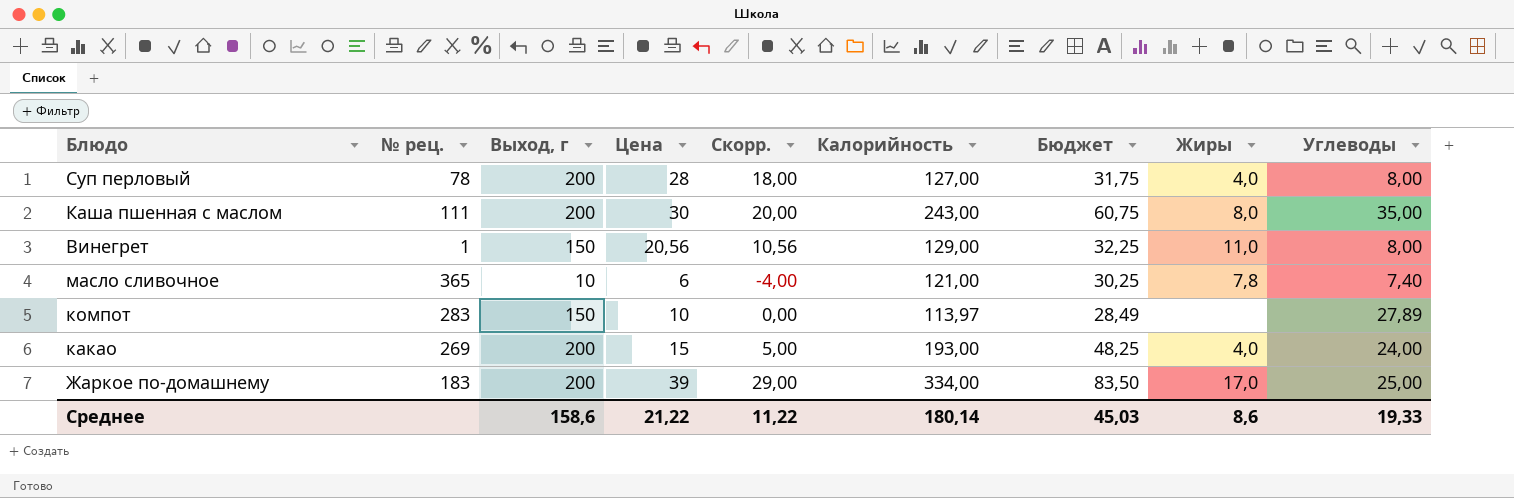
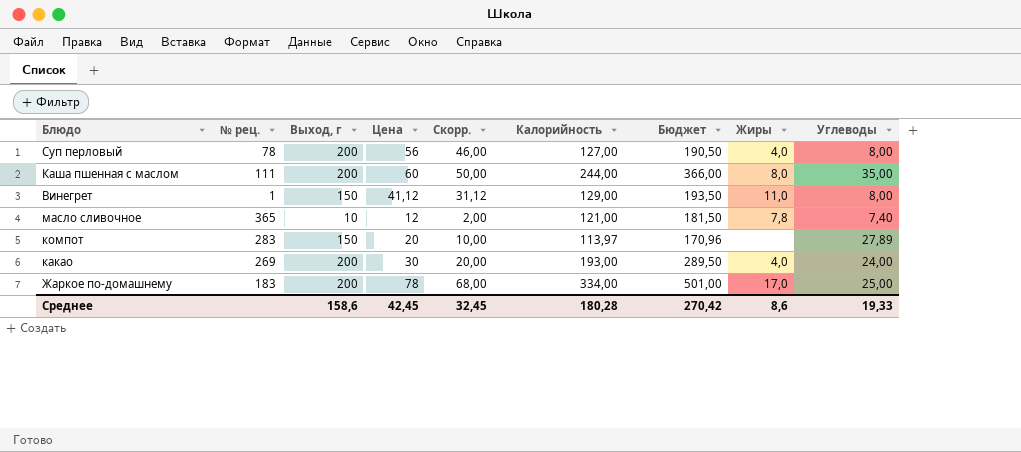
column Бюджет | formula: [Калорийность] * 0,25 -> [Калорийность] * 1,5
Суп перловый | Цена: 28 -> 56
Суп перловый | Скорр.: 18,00 -> 46,00
Каша пшенная с маслом | Цена: 30 -> 60
Каша пшенная с маслом | Скорр.: 20,00 -> 50,00
Каша пшенная с маслом | Калорийность: 243,00 -> 244,00
Винегрет | Цена: 20,56 -> 41,12
Винегрет | Скорр.: 10,56 -> 31,12
масло сливочное | Цена: 6 -> 12
масло сливочное | Скорр.: -4,00 -> 2,00
компот | Цена: 10 -> 20
компот | Скорр.: 0,00 -> 10,00
какао | Цена: 15 -> 30
какао | Скорр.: 5,00 -> 20,00
Жаркое по-домашнему | Цена: 39 -> 78
Жаркое по-домашнему | Скорр.: 29,00 -> 68,00
Среднее | Цена: 21,22 -> 42,45
Среднее | Скорр.: 11,22 -> 32,45
Среднее | Калорийность: 180,14 -> 180,28
Среднее | Бюджет: 45,03 -> 270,42

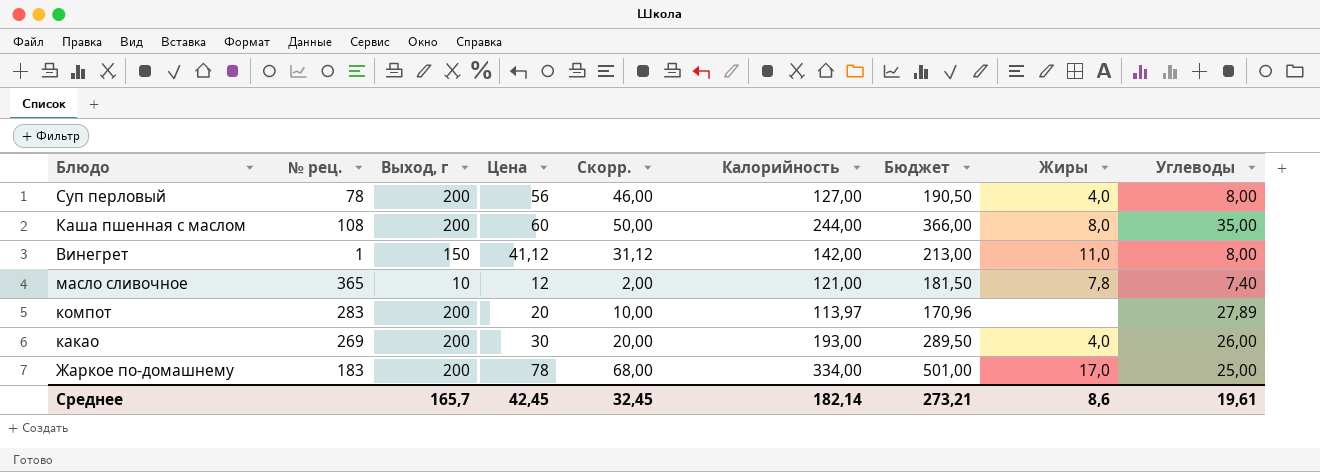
Каша пшенная с маслом | № рец.: 111 -> 108
Винегрет | Калорийность: 129,00 -> 142,00
Винегрет | Бюджет: 193,50 -> 213,00
компот | Выход, г: 150 -> 200
какао | Углеводы: 24,00 -> 26,00
Среднее | Выход, г: 158,6 -> 165,7
Среднее | Калорийность: 180,28 -> 182,14
Среднее | Бюджет: 270,42 -> 273,21
Среднее | Углеводы: 19,33 -> 19,61

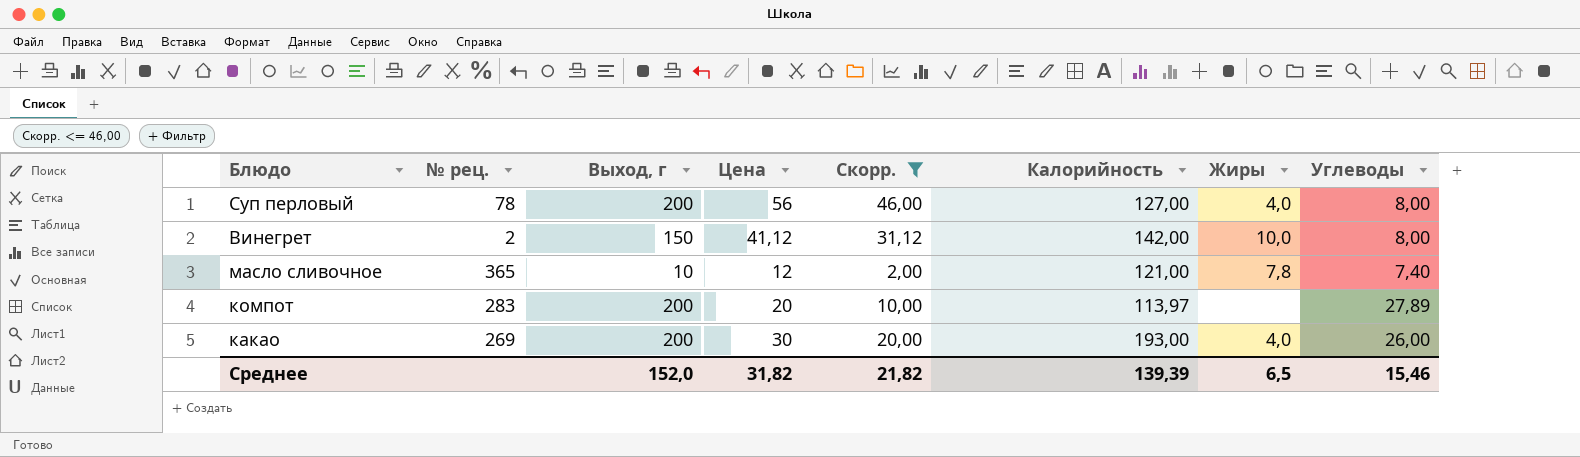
filter: none -> Скорр. <= 46,00
column Бюджет | formula: [Калорийность] * 1,5 -> none
Винегрет | № рец.: 1 -> 2
Винегрет | Жиры: 11,0 -> 10,0
Среднее | Выход, г: 165,7 -> 152,0
Среднее | Цена: 42,45 -> 31,82
Среднее | Скорр.: 32,45 -> 21,82
Среднее | Калорийность: 182,14 -> 139,39
Среднее | Жиры: 8,6 -> 6,5
Среднее | Углеводы: 19,61 -> 15,46

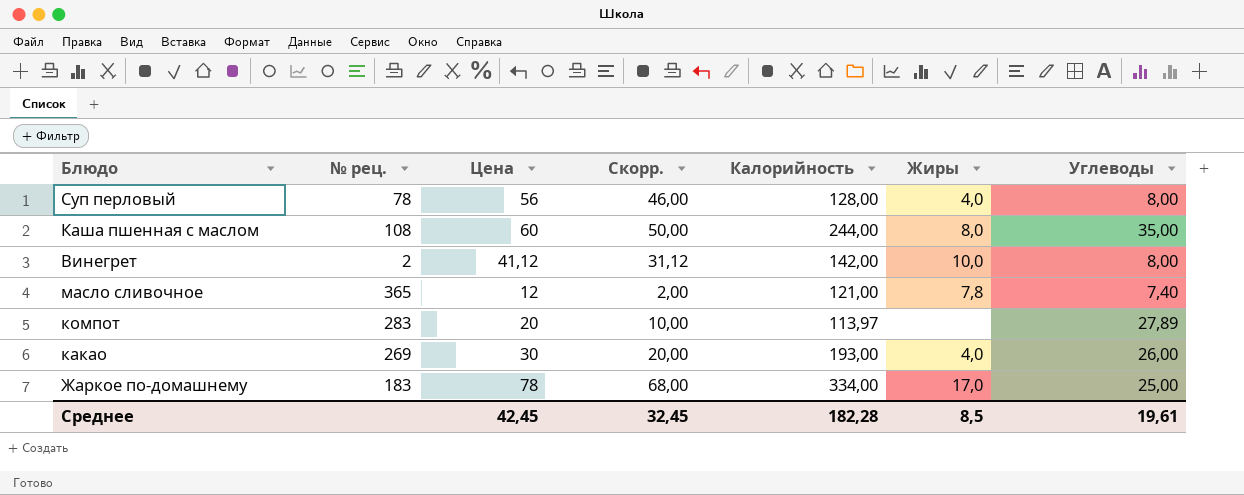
filter: Скорр. <= 46,00 -> none
column Выход, г | position: 3 -> none
Суп перловый | Калорийность: 127,00 -> 128,00
Среднее | Цена: 31,82 -> 42,45
Среднее | Скорр.: 21,82 -> 32,45
Среднее | Калорийность: 139,39 -> 182,28
Среднее | Жиры: 6,5 -> 8,5
Среднее | Углеводы: 15,46 -> 19,61

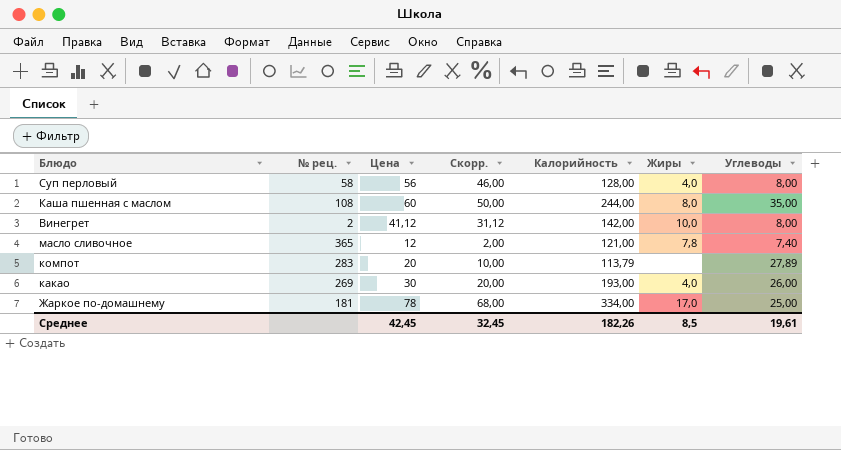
Суп перловый | № рец.: 78 -> 58
компот | Калорийность: 113,97 -> 113,79
Жаркое по-домашнему | № рец.: 183 -> 181
Среднее | Калорийность: 182,28 -> 182,26

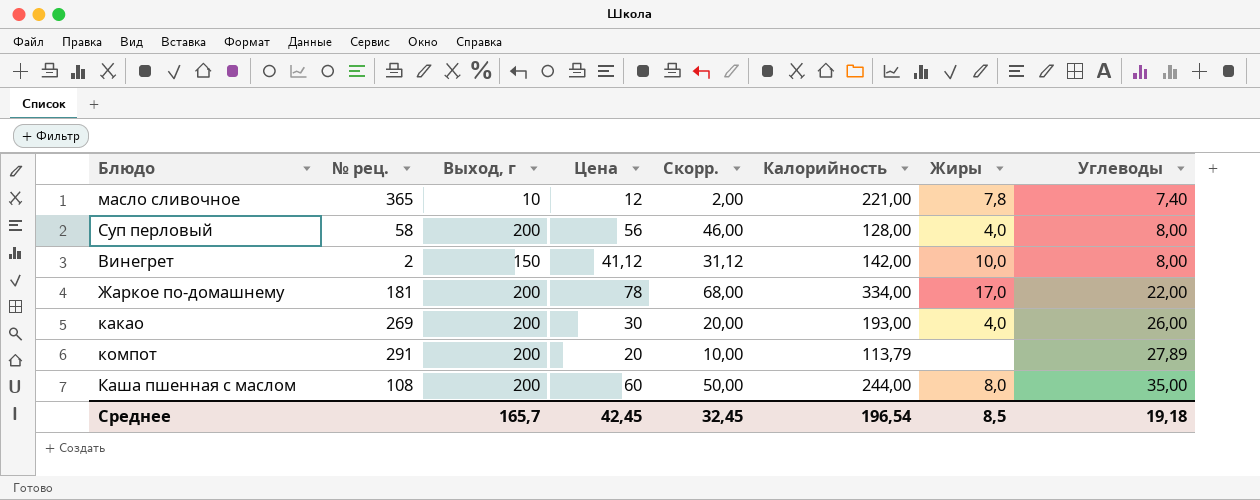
row order: none -> Углеводы ascending
column Выход, г | position: none -> 3
масло сливочное | Калорийность: 121,00 -> 221,00
Жаркое по-домашнему | Углеводы: 25,00 -> 22,00
компот | № рец.: 283 -> 291
Среднее | Калорийность: 182,26 -> 196,54
Среднее | Углеводы: 19,61 -> 19,18

